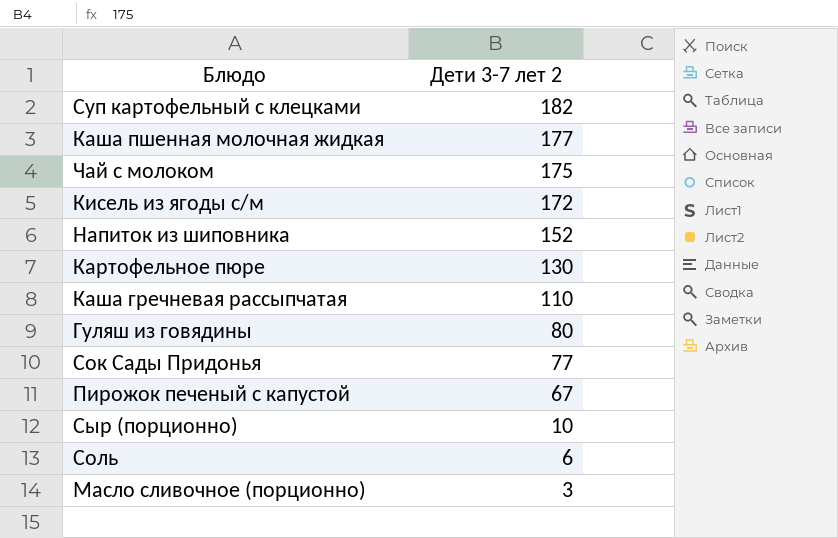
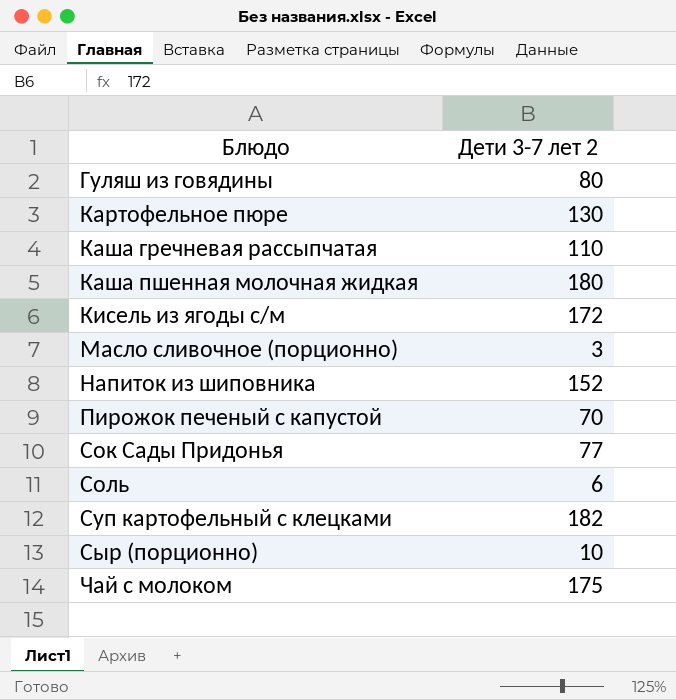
row order: Дети 3-7 лет 2 descending -> Блюдо ascending
Каша пшенная молочная жидкая | Дети 3-7 лет 2: 177 -> 180
Пирожок печеный с капустой | Дети 3-7 лет 2: 67 -> 70

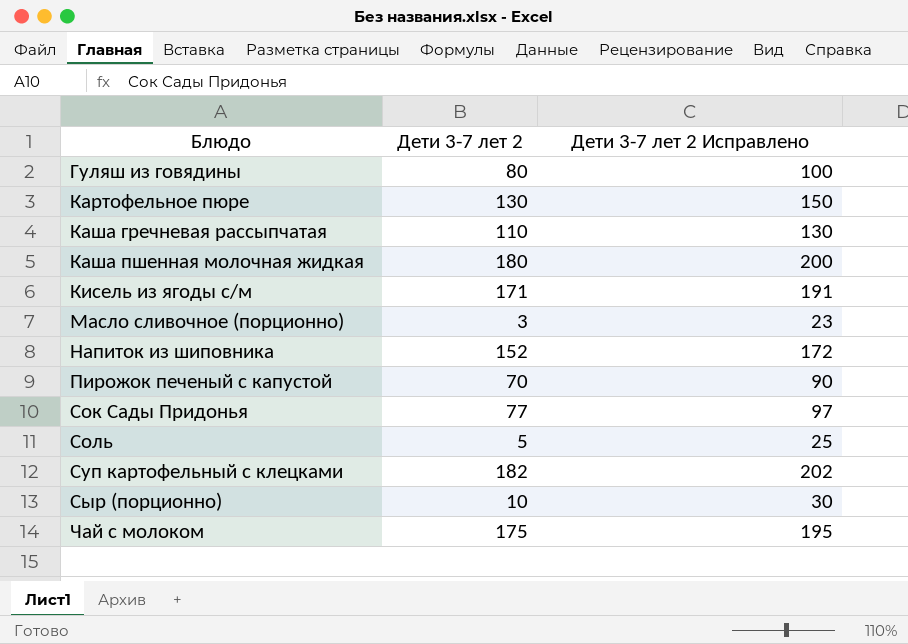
column Дети 3-7 лет 2 Исправлено | formula: none -> [Дети 3-7 лет 2] + 20
Кисель из ягоды с/м | Дети 3-7 лет 2: 172 -> 171
Соль | Дети 3-7 лет 2: 6 -> 5

